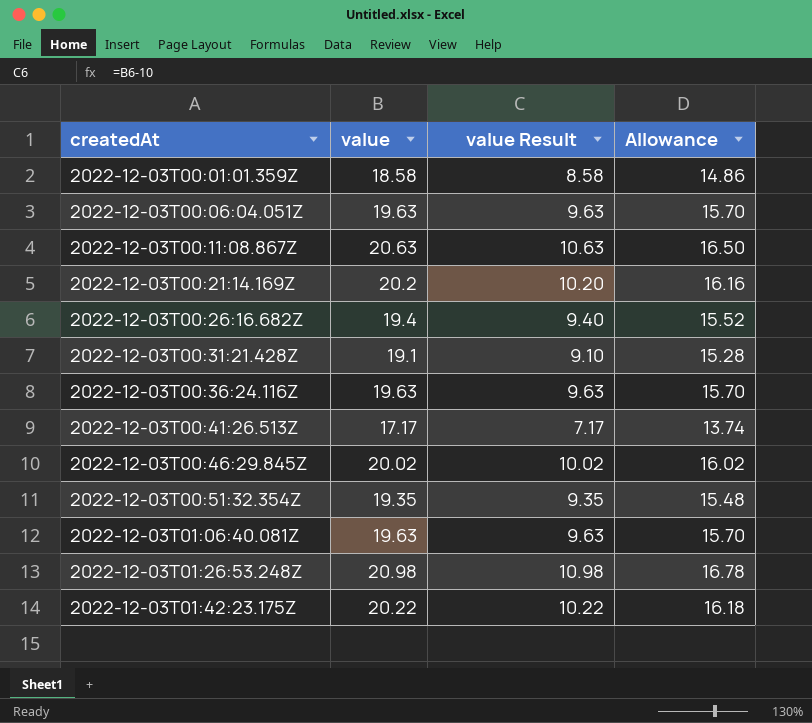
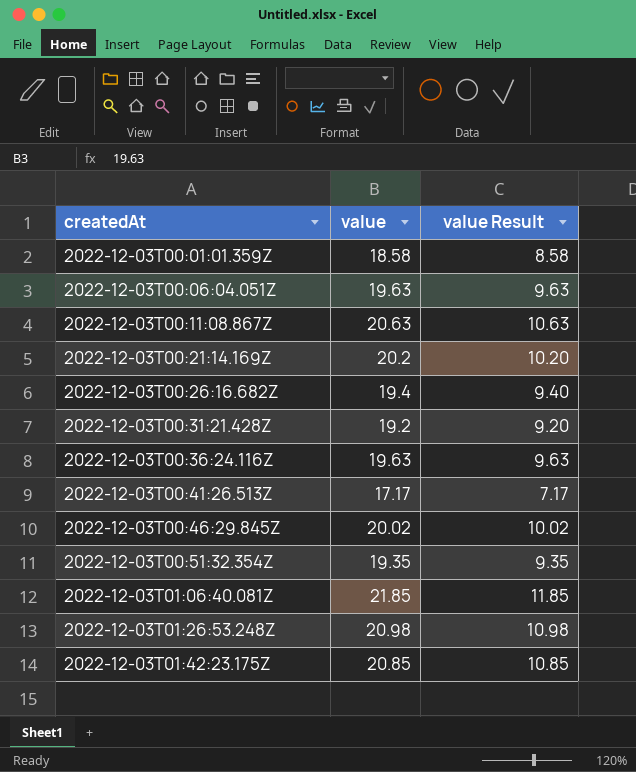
column Allowance | formula: [value] * 0.8 -> none
2022-12-03T00:31:21.428Z | value: 19.1 -> 19.2
2022-12-03T00:31:21.428Z | value Result: 9.10 -> 9.20
2022-12-03T01:06:40.081Z | value: 19.63 -> 21.85
2022-12-03T01:06:40.081Z | value Result: 9.63 -> 11.85
2022-12-03T01:42:23.175Z | value: 20.22 -> 20.85
2022-12-03T01:42:23.175Z | value Result: 10.22 -> 10.85

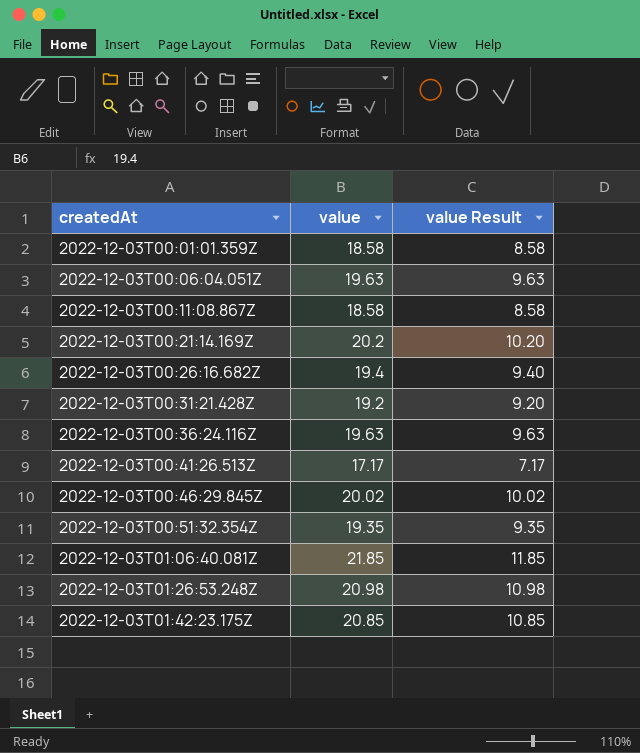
2022-12-03T00:11:08.867Z | value: 20.63 -> 18.58
2022-12-03T00:11:08.867Z | value Result: 10.63 -> 8.58

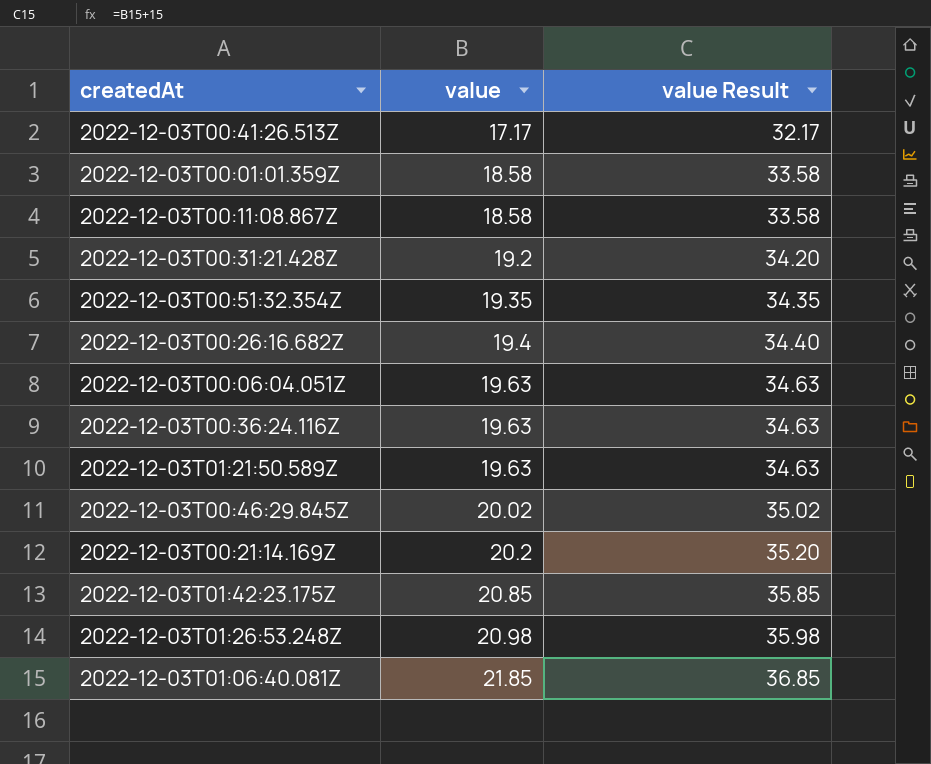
row order: createdAt ascending -> value ascending
column value Result | formula: [value] - 10 -> [value] + 15
row 2022-12-03T01:21:50.589Z: none -> 19.63 | 34.63

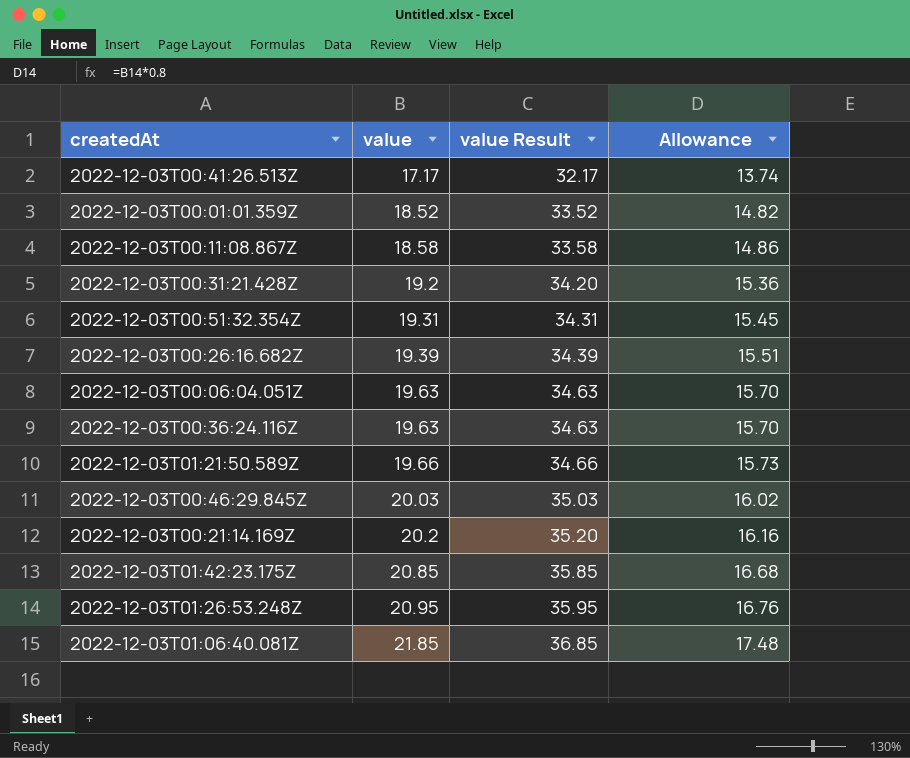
column Allowance | formula: none -> [value] * 0.8
2022-12-03T00:01:01.359Z | value: 18.58 -> 18.52
2022-12-03T00:01:01.359Z | value Result: 33.58 -> 33.52
2022-12-03T00:51:32.354Z | value: 19.35 -> 19.31
2022-12-03T00:51:32.354Z | value Result: 34.35 -> 34.31
2022-12-03T00:26:16.682Z | value: 19.4 -> 19.39
2022-12-03T00:26:16.682Z | value Result: 34.40 -> 34.39
2022-12-03T01:21:50.589Z | value: 19.63 -> 19.66
2022-12-03T01:21:50.589Z | value Result: 34.63 -> 34.66
2022-12-03T00:46:29.845Z | value: 20.02 -> 20.03
2022-12-03T00:46:29.845Z | value Result: 35.02 -> 35.03
2022-12-03T01:26:53.248Z | value: 20.98 -> 20.95
2022-12-03T01:26:53.248Z | value Result: 35.98 -> 35.95

